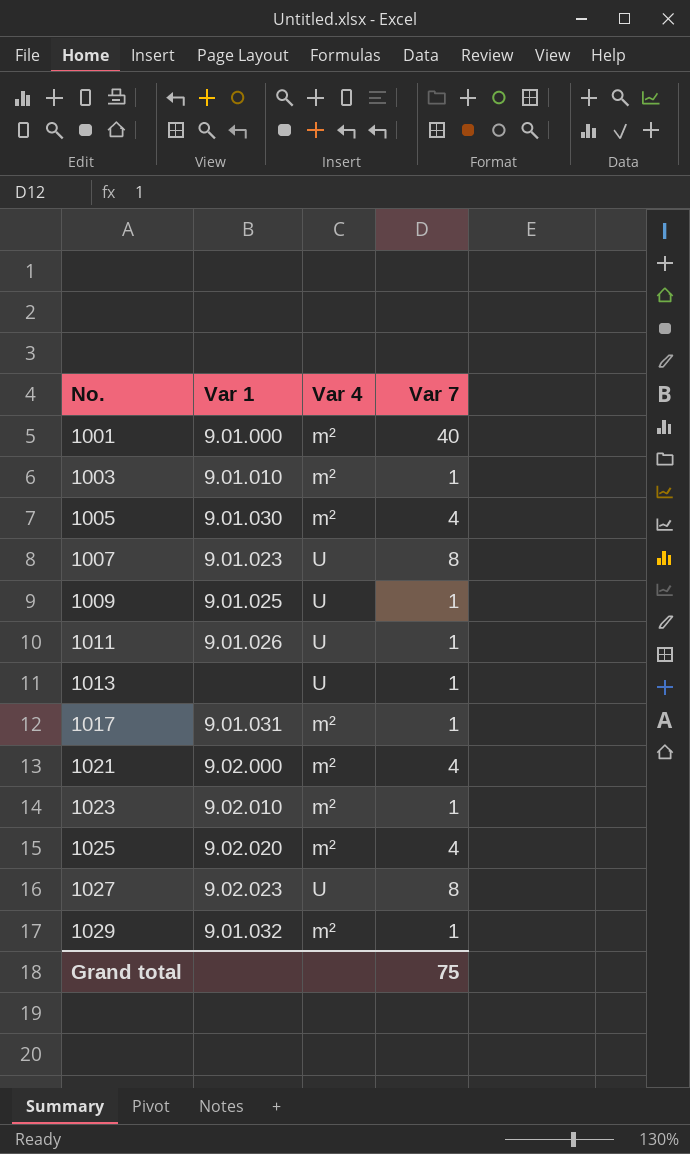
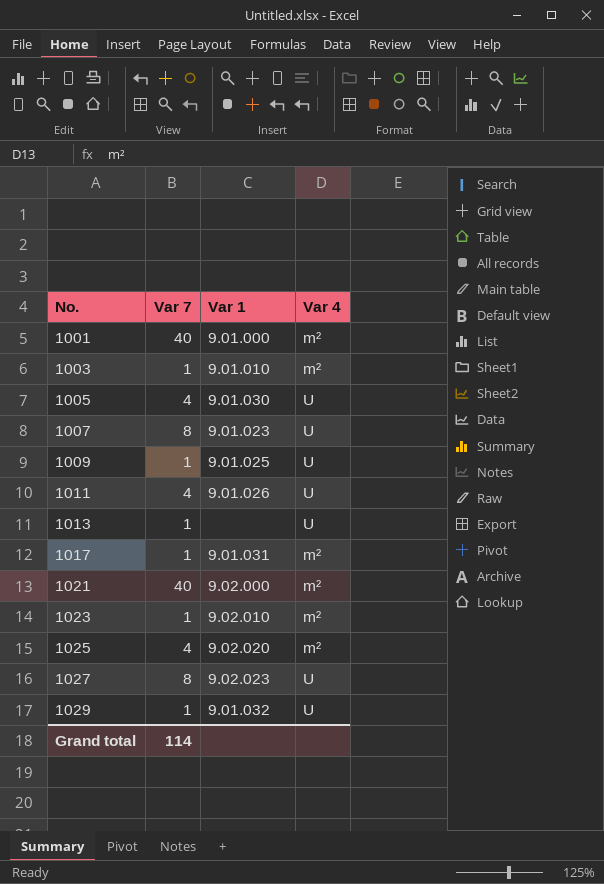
column Var 7 | position: 4 -> 2
1005 | Var 4: m² -> U
1011 | Var 7: 1 -> 4
1021 | Var 7: 4 -> 40
1029 | Var 4: m² -> U
Grand total | Var 7: 75 -> 114

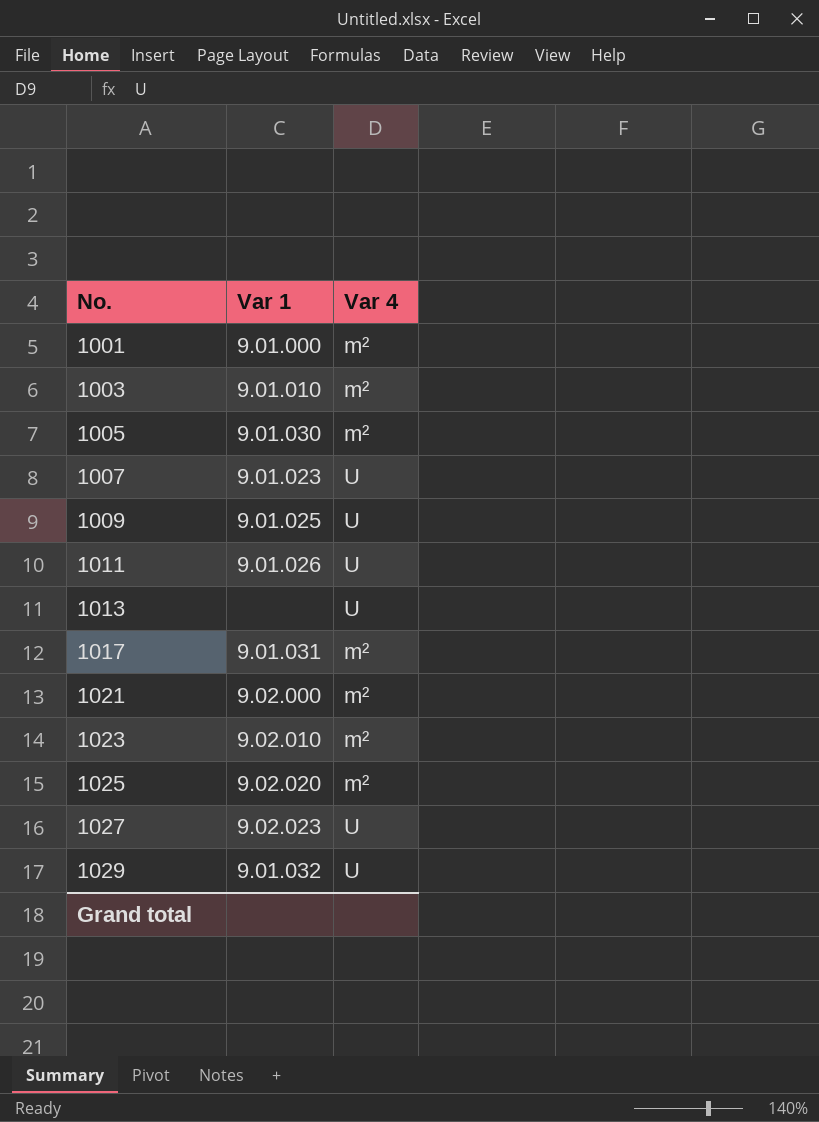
column Var 7 | position: 2 -> none
1005 | Var 4: U -> m²

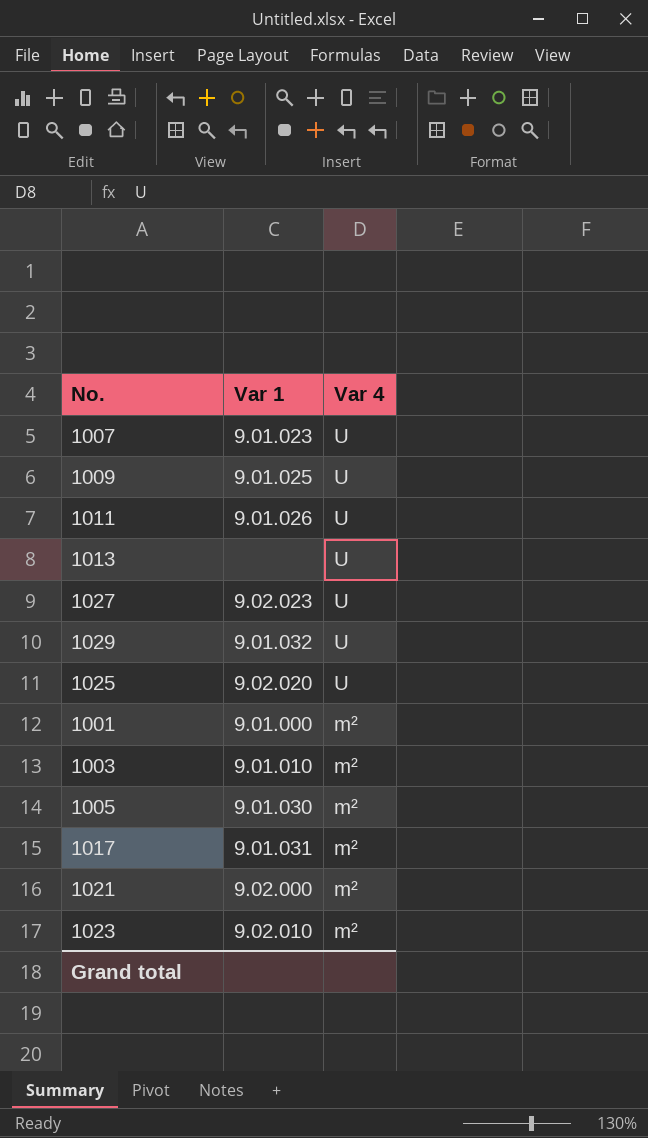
row order: No. ascending -> Var 4 descending
1025 | Var 4: m² -> U

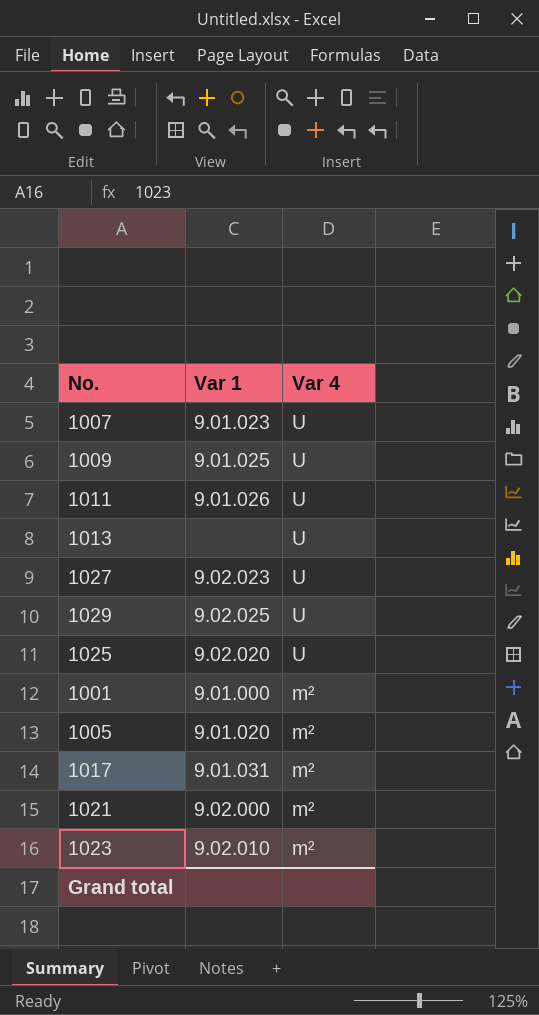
row 1003: 9.01.010 | m² -> none
1029 | Var 1: 9.01.032 -> 9.02.025
1005 | Var 1: 9.01.030 -> 9.01.020

